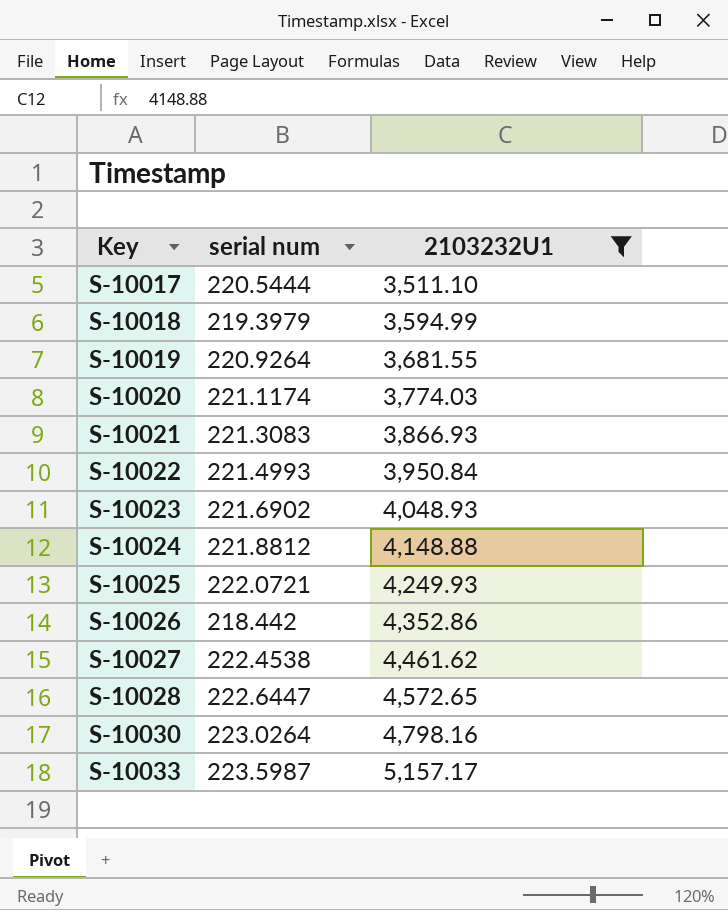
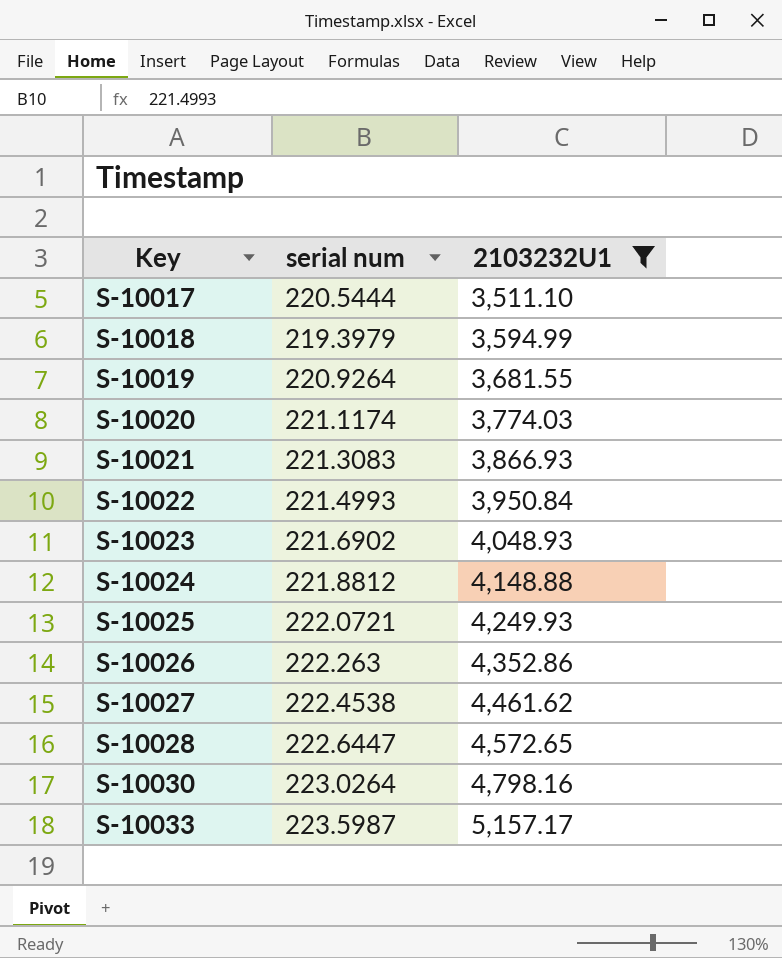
S-10026 | serial num: 218.442 -> 222.263

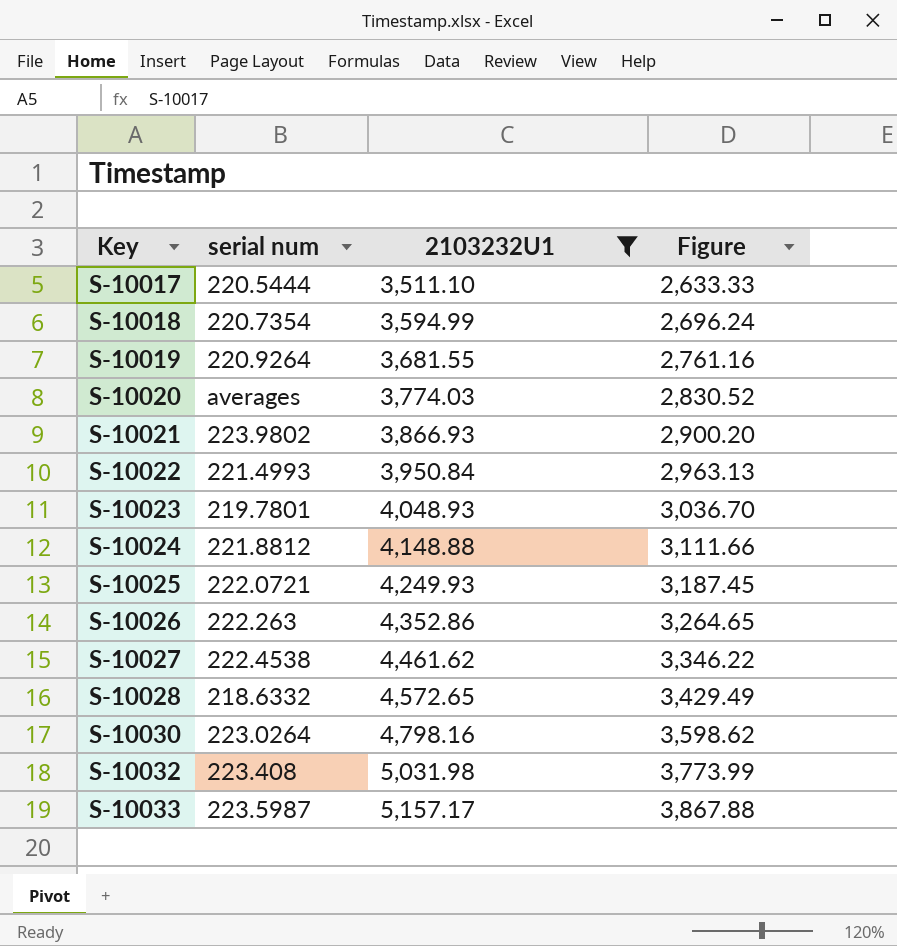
column Figure | formula: none -> [2103232U1] * 0.75
S-10018 | serial num: 219.3979 -> 220.7354
S-10020 | serial num: 221.1174 -> averages
S-10021 | serial num: 221.3083 -> 223.9802
S-10023 | serial num: 221.6902 -> 219.7801
S-10028 | serial num: 222.6447 -> 218.6332
row S-10032: none -> 223.408 | 5,031.98 | 3,773.99

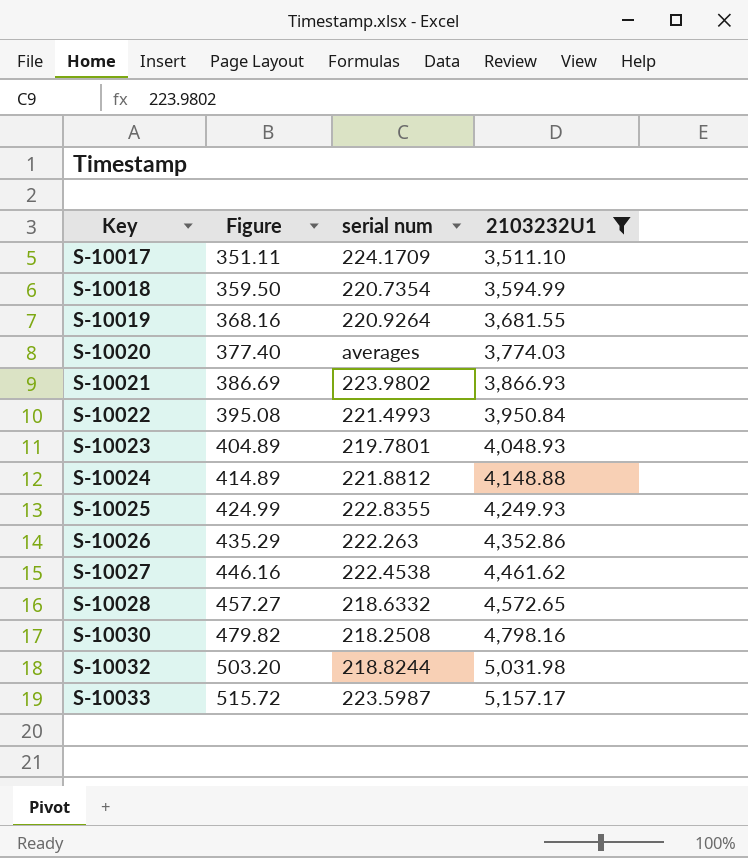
column Figure | formula: [2103232U1] * 0.75 -> [2103232U1] * 0.1
column Figure | position: 4 -> 2
S-10017 | serial num: 220.5444 -> 224.1709
S-10025 | serial num: 222.0721 -> 222.8355
S-10030 | serial num: 223.0264 -> 218.2508
S-10032 | serial num: 223.408 -> 218.8244

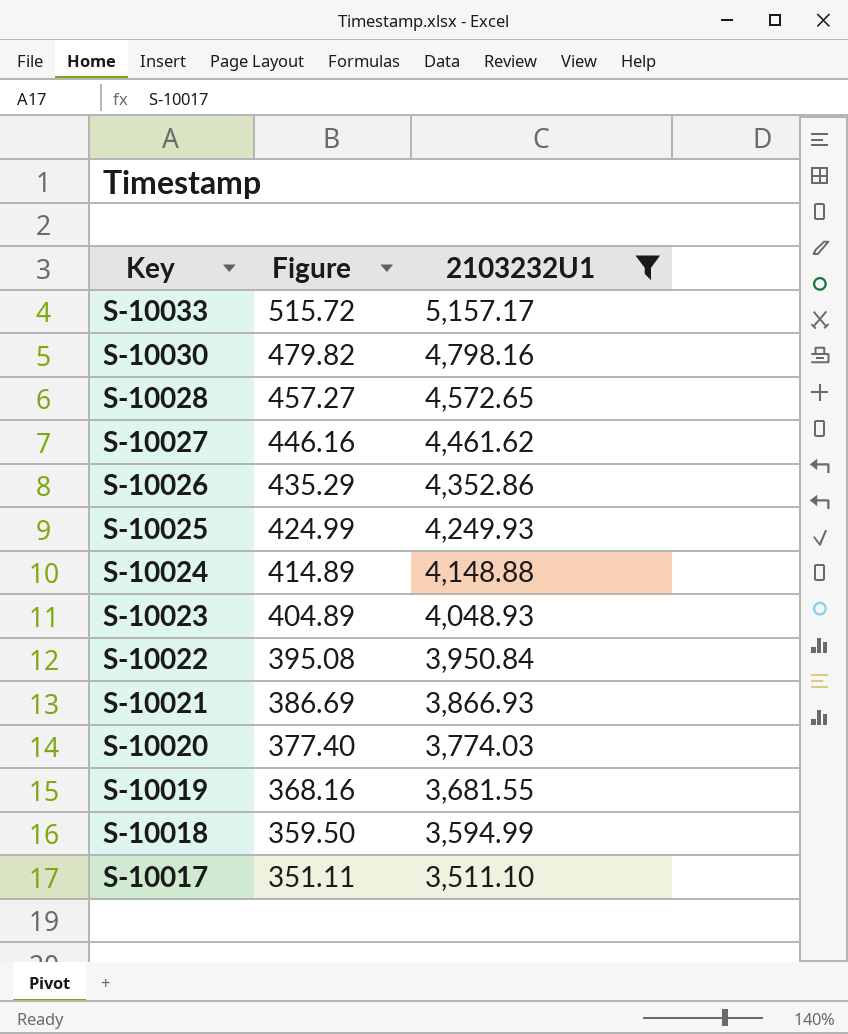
row order: Key ascending -> Key descending
column serial num | position: 3 -> none
row S-10032: 503.20 | 218.8244 | 5,031.98 -> none

